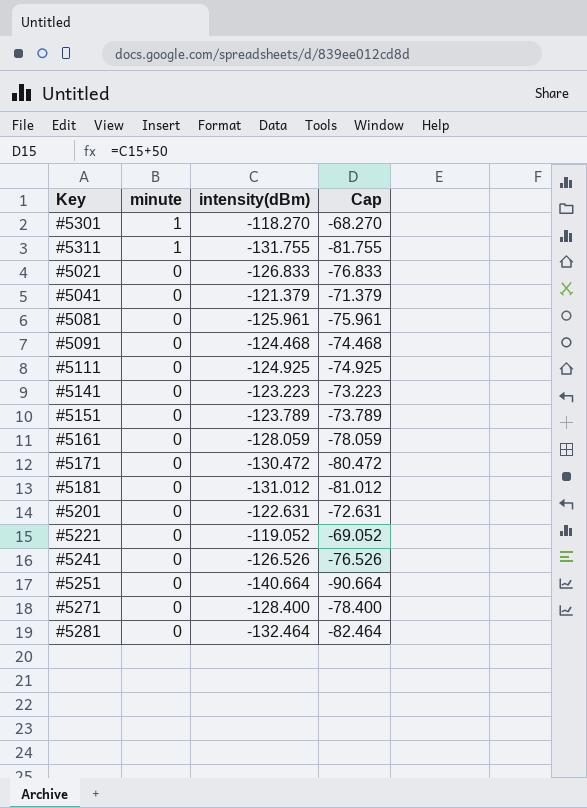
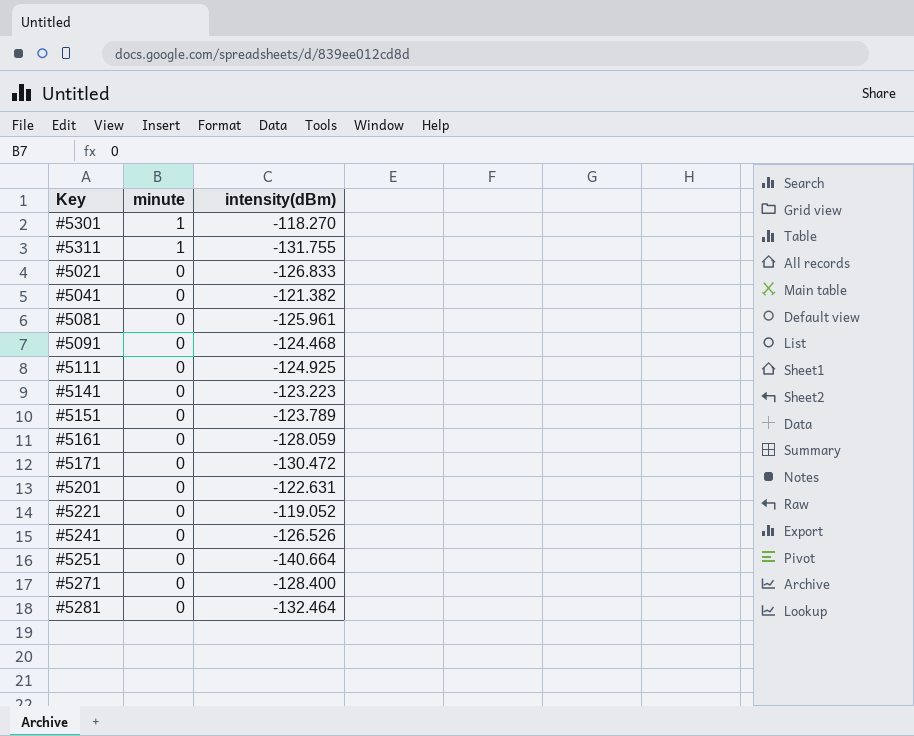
column Cap | formula: [intensity(dBm)] + 50 -> none
row #5181: 0 | -131.012 | -81.012 -> none
#5041 | intensity(dBm): -121.379 -> -121.382

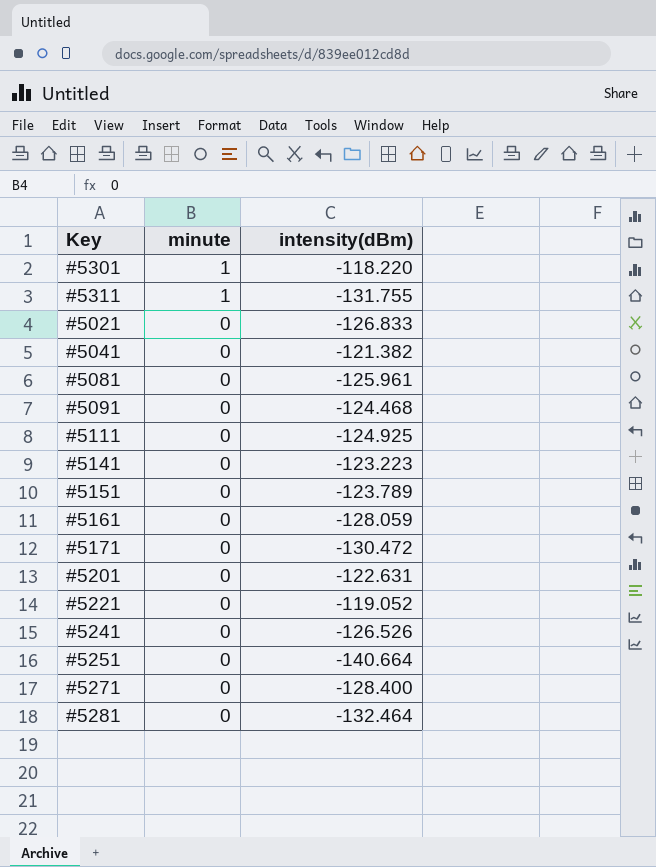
#5301 | intensity(dBm): -118.270 -> -118.220

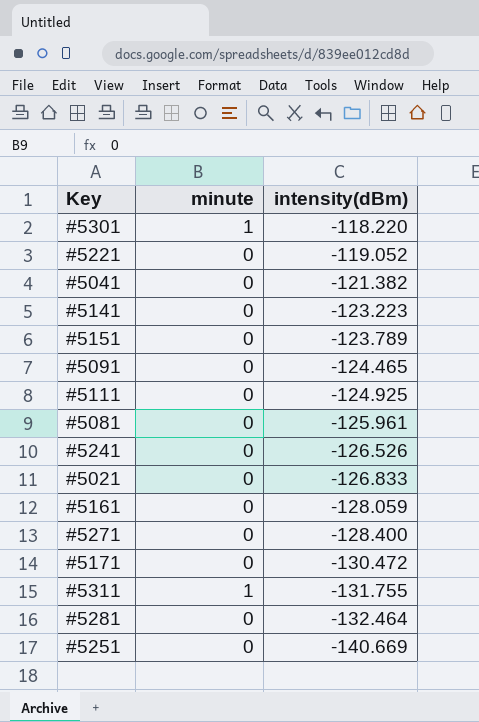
row order: minute descending -> intensity(dBm) descending
row #5201: 0 | -122.631 -> none
#5091 | intensity(dBm): -124.468 -> -124.465
#5251 | intensity(dBm): -140.664 -> -140.669

